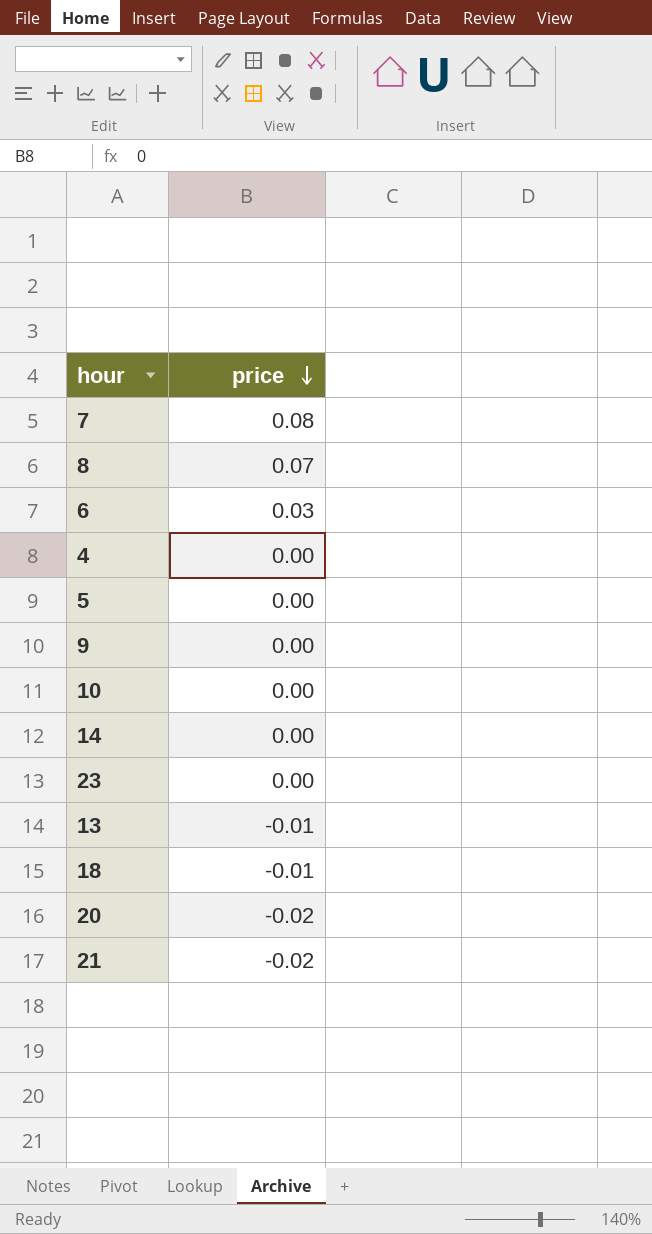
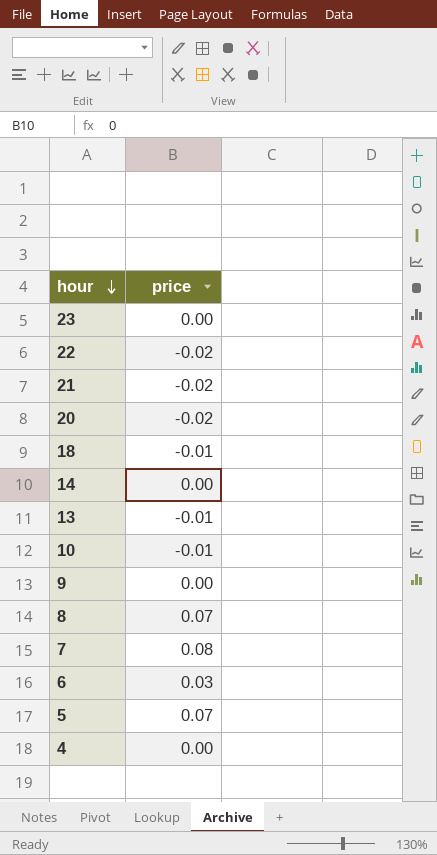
row order: price descending -> hour descending
row 22: none -> -0.02
10 | price: 0.00 -> -0.01
5 | price: 0.00 -> 0.07

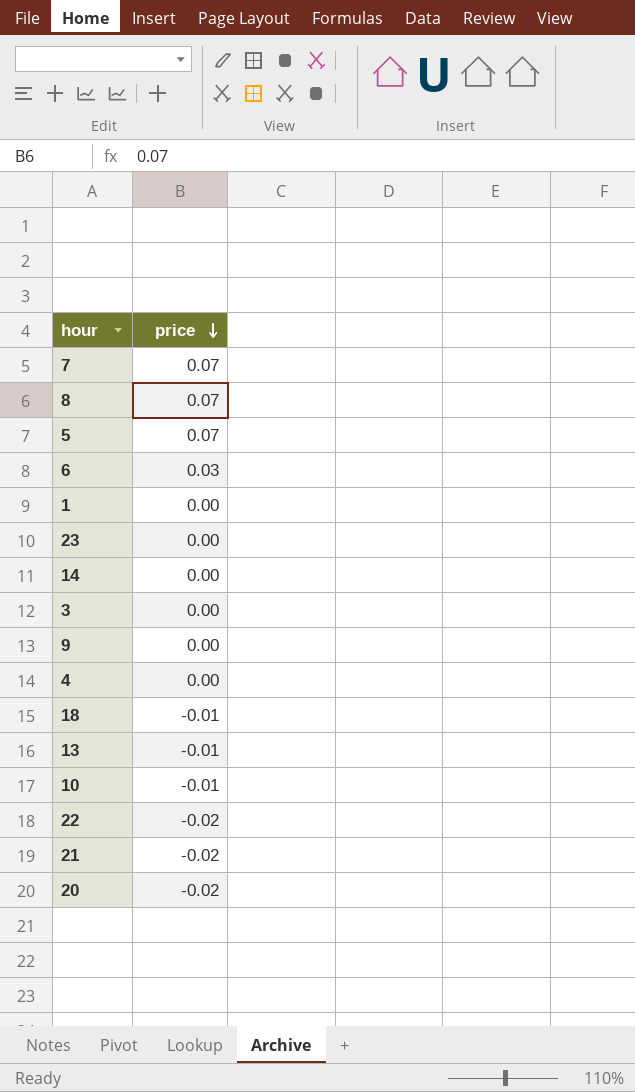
row order: hour descending -> price descending
7 | price: 0.08 -> 0.07
row 1: none -> 0.00
row 3: none -> 0.00

